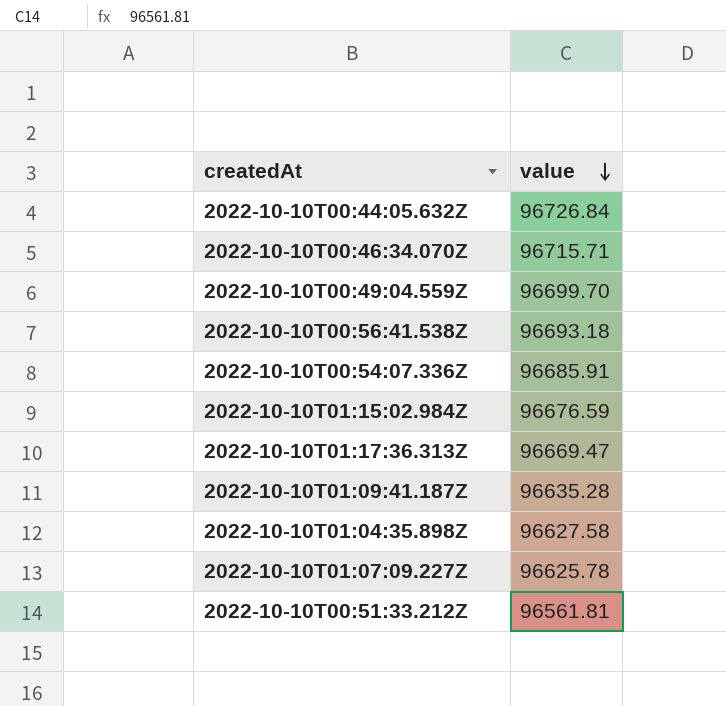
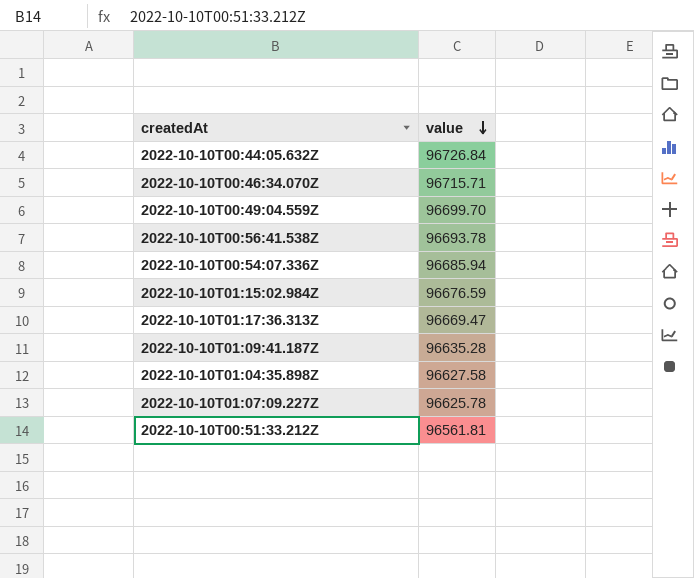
2022-10-10T00:56:41.538Z | value: 96693.18 -> 96693.78
2022-10-10T00:54:07.336Z | value: 96685.91 -> 96685.94

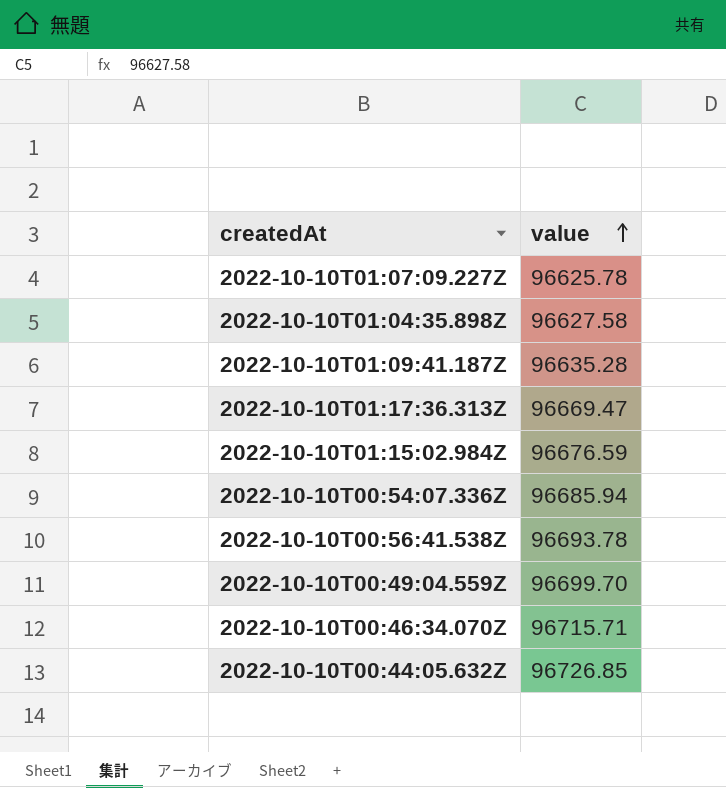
row order: value descending -> value ascending
row 2022-10-10T00:51:33.212Z: 96561.81 -> none
2022-10-10T00:44:05.632Z | value: 96726.84 -> 96726.85

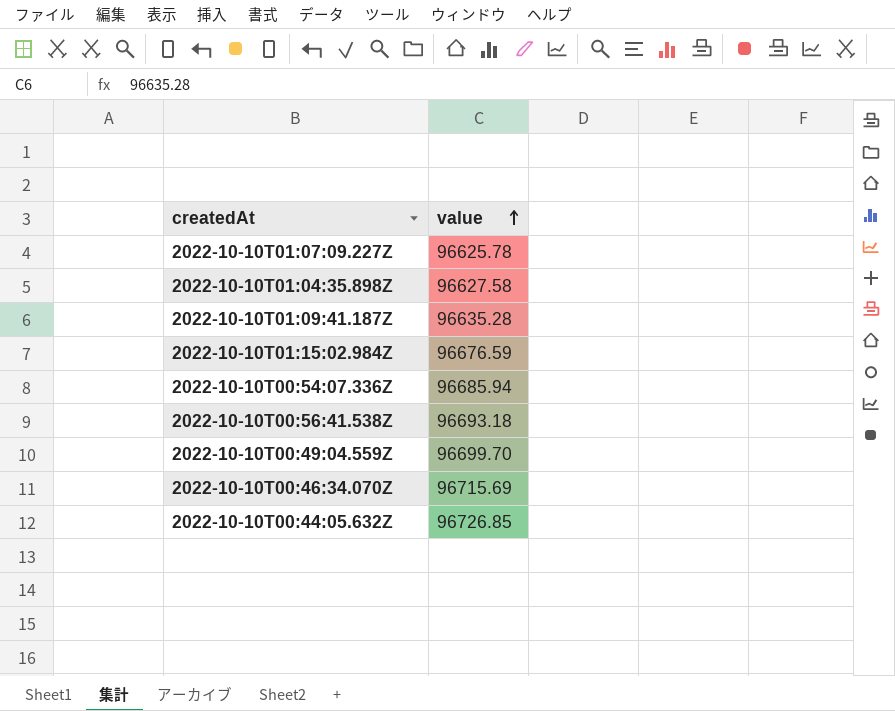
row 2022-10-10T01:17:36.313Z: 96669.47 -> none
2022-10-10T00:56:41.538Z | value: 96693.78 -> 96693.18
2022-10-10T00:46:34.070Z | value: 96715.71 -> 96715.69

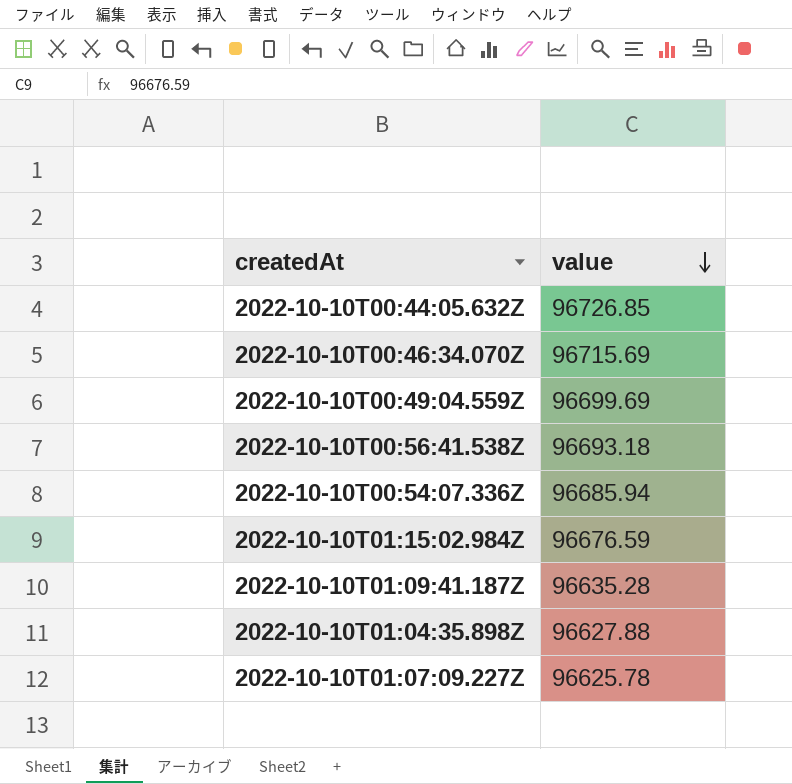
row order: value ascending -> value descending
2022-10-10T00:49:04.559Z | value: 96699.70 -> 96699.69
2022-10-10T01:04:35.898Z | value: 96627.58 -> 96627.88

